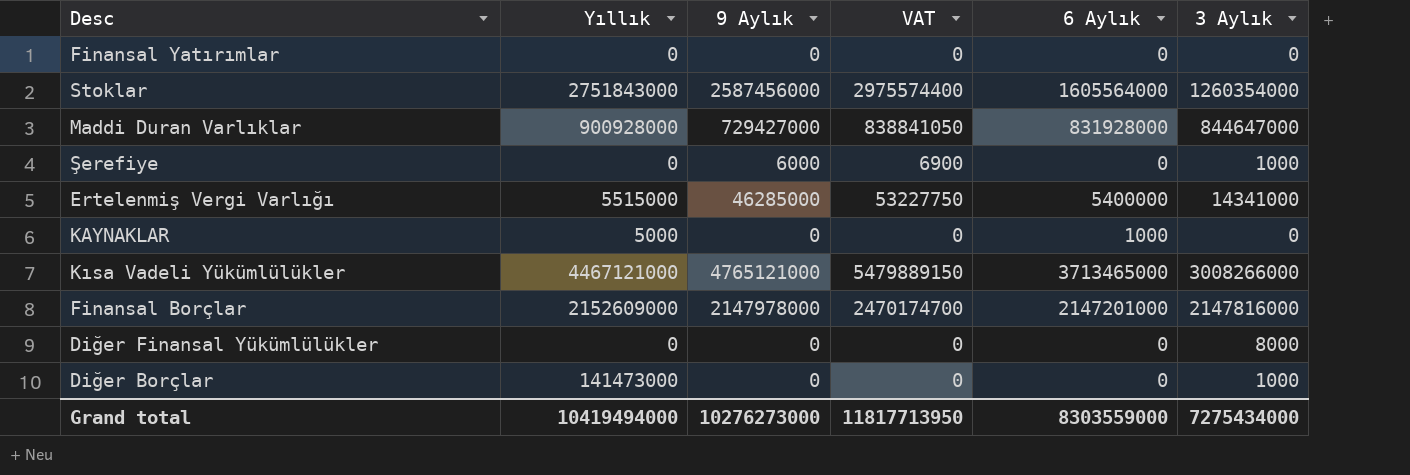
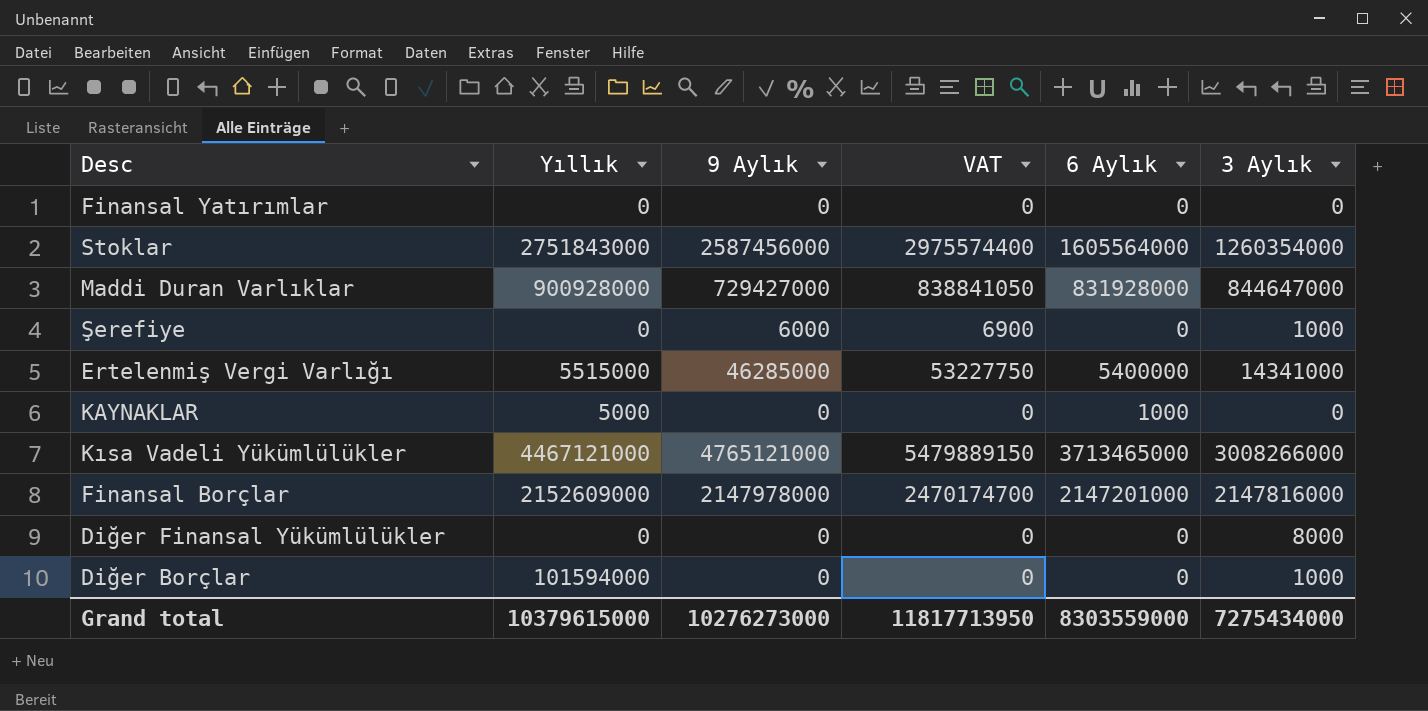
Diğer Borçlar | Yıllık: 141473000 -> 101594000
Grand total | Yıllık: 10419494000 -> 10379615000

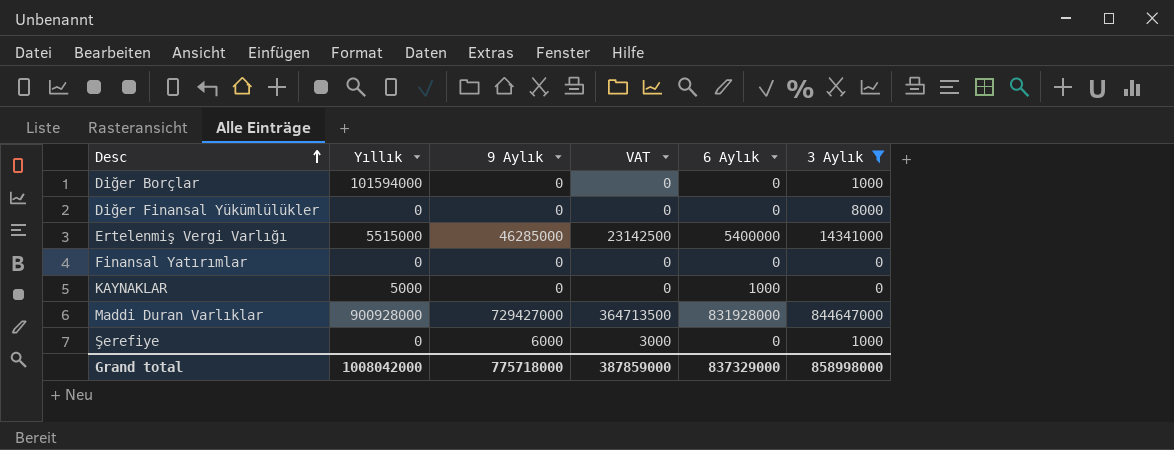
filter: none -> 3 Aylık <= 844647000
row order: none -> Desc ascending
column VAT | formula: [9 Aylık] * 1.15 -> [9 Aylık] * 0.5
Grand total | Yıllık: 10379615000 -> 1008042000
Grand total | 9 Aylık: 10276273000 -> 775718000
Grand total | VAT: 11817713950 -> 387859000
Grand total | 6 Aylık: 8303559000 -> 837329000
Grand total | 3 Aylık: 7275434000 -> 858998000

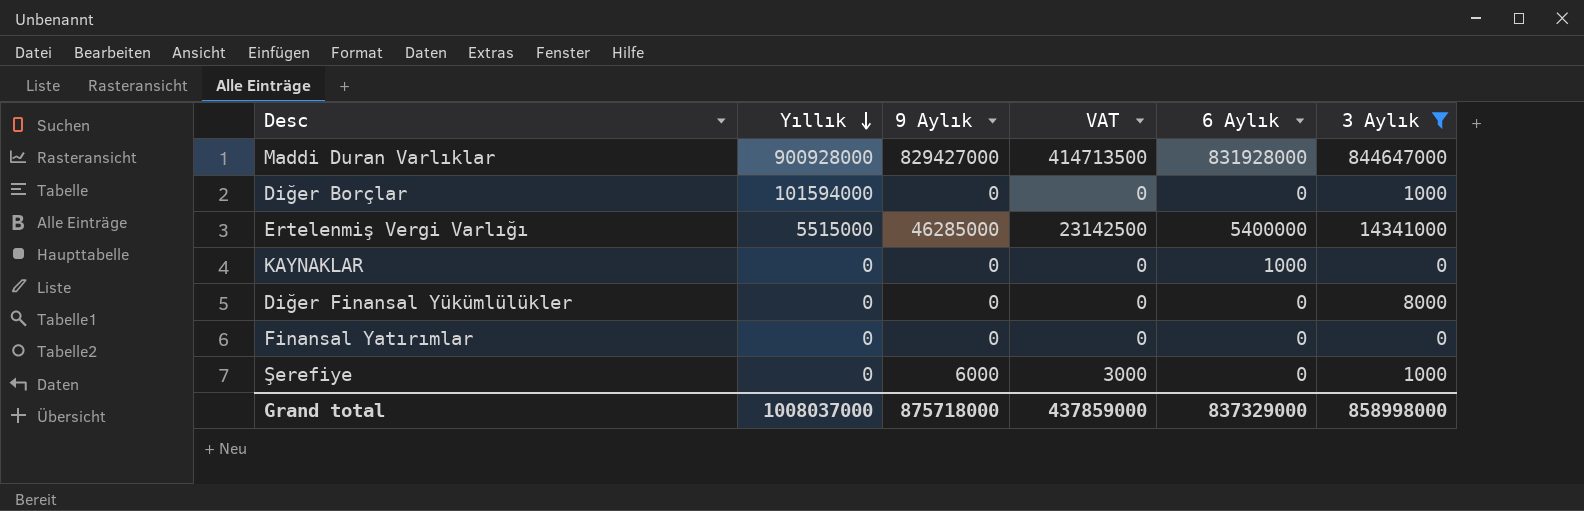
row order: Desc ascending -> Yıllık descending
Maddi Duran Varlıklar | 9 Aylık: 729427000 -> 829427000
Maddi Duran Varlıklar | VAT: 364713500 -> 414713500
KAYNAKLAR | Yıllık: 5000 -> 0
Grand total | Yıllık: 1008042000 -> 1008037000
Grand total | 9 Aylık: 775718000 -> 875718000
Grand total | VAT: 387859000 -> 437859000

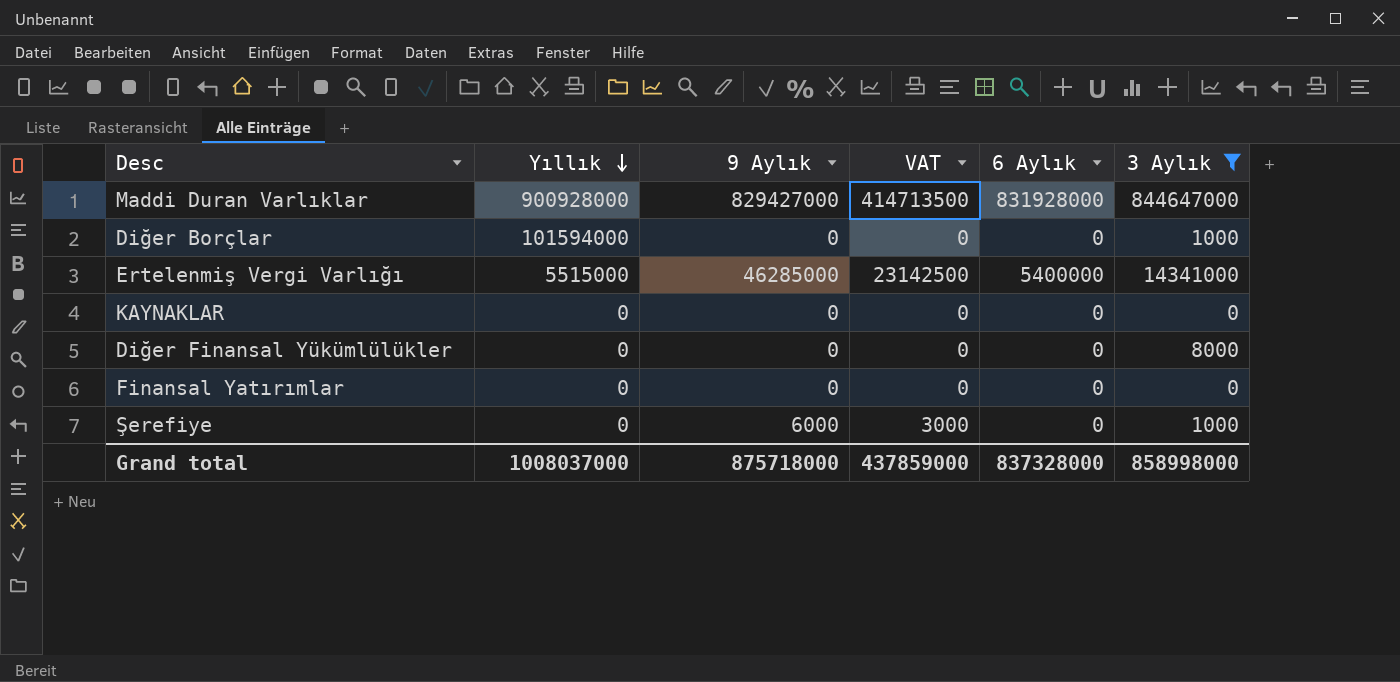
KAYNAKLAR | 6 Aylık: 1000 -> 0
Grand total | 6 Aylık: 837329000 -> 837328000

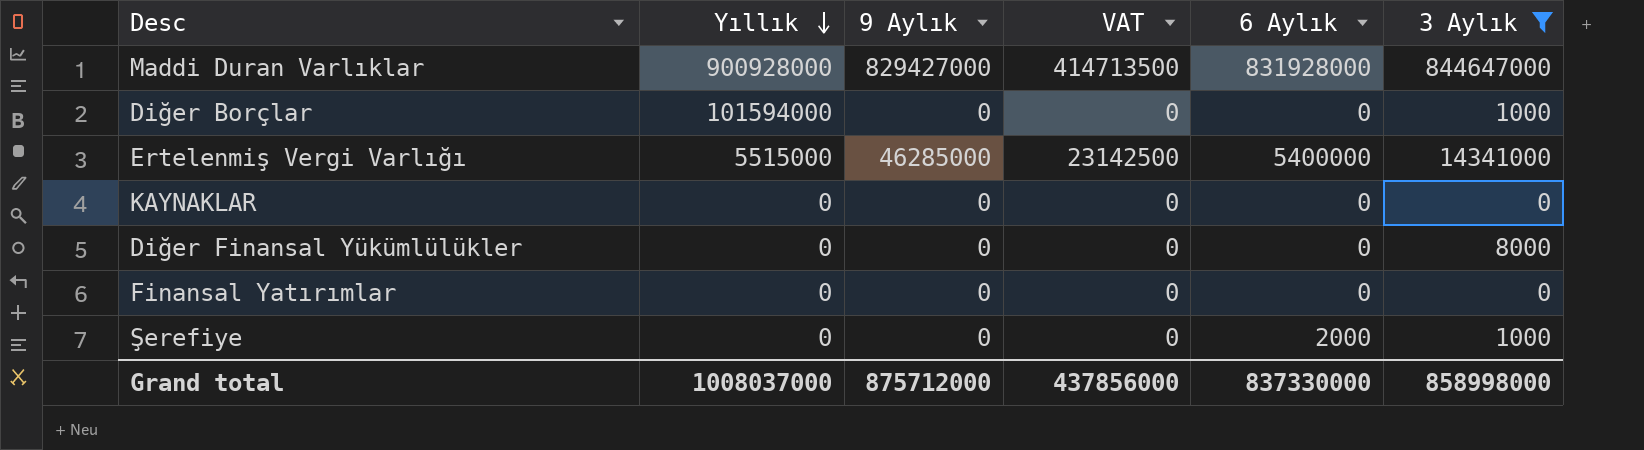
Şerefiye | 9 Aylık: 6000 -> 0
Şerefiye | VAT: 3000 -> 0
Şerefiye | 6 Aylık: 0 -> 2000
Grand total | 9 Aylık: 875718000 -> 875712000
Grand total | VAT: 437859000 -> 437856000
Grand total | 6 Aylık: 837328000 -> 837330000

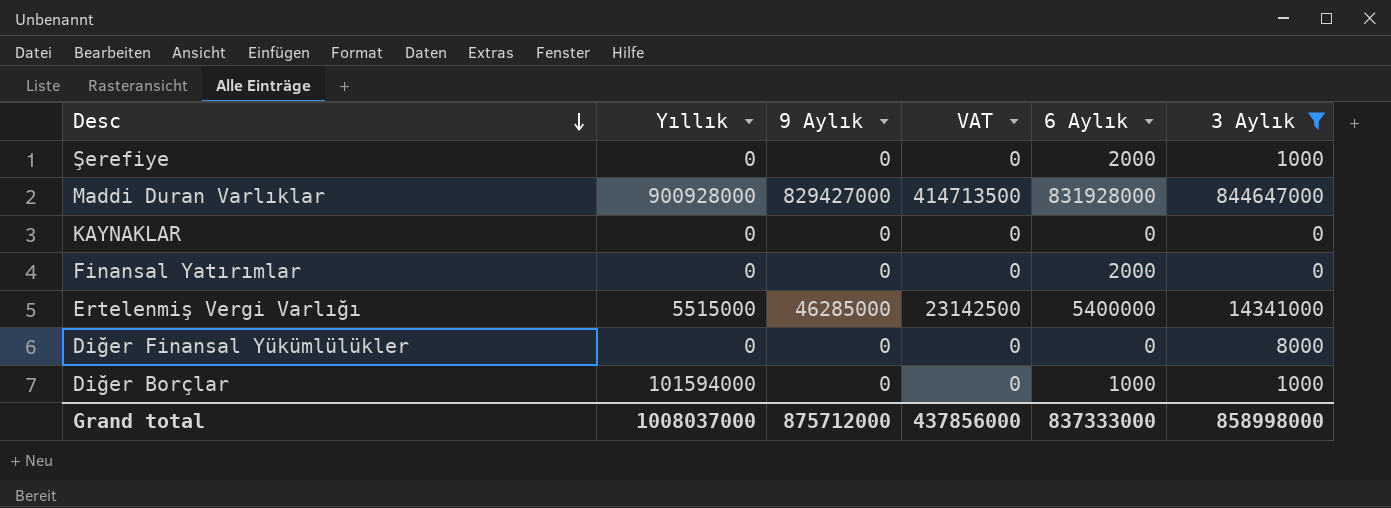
row order: Yıllık descending -> Desc descending
Finansal Yatırımlar | 6 Aylık: 0 -> 2000
Diğer Borçlar | 6 Aylık: 0 -> 1000
Grand total | 6 Aylık: 837330000 -> 837333000

